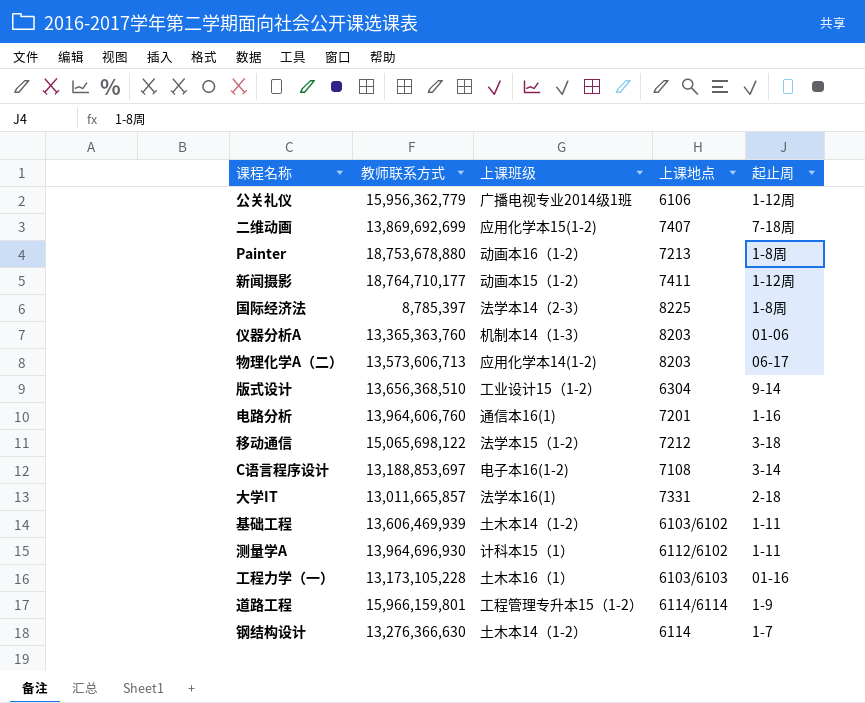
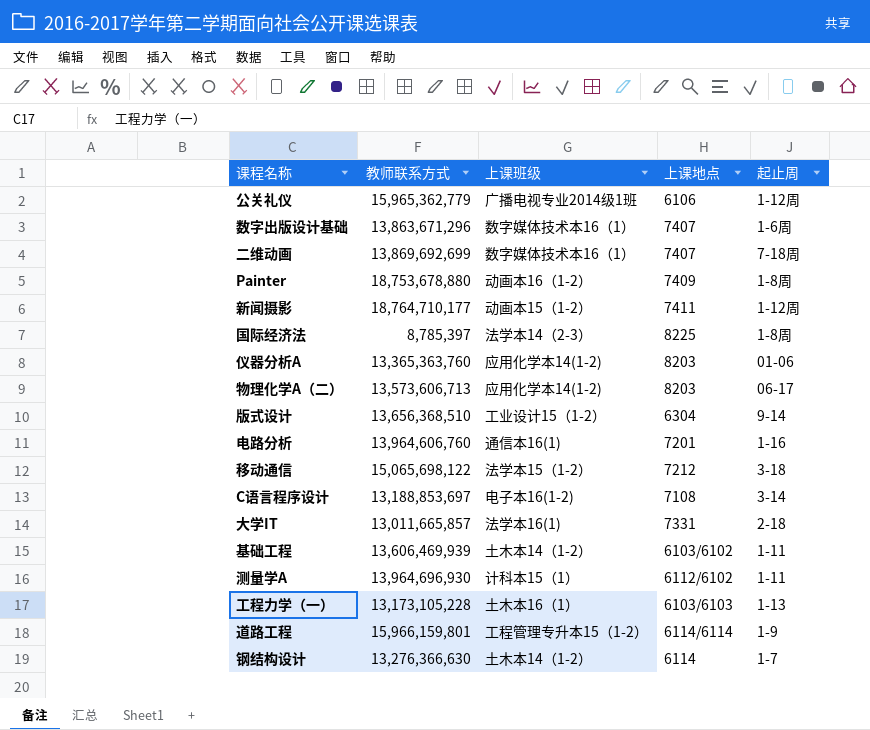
公关礼仪 | 教师联系方式: 15,956,362,779 -> 15,965,362,779
row 数字出版设计基础: none -> 13,863,671,296 | 数字媒体技术本16（1） | 7407 | 1-6周
二维动画 | 上课班级: 应用化学本15(1-2) -> 数字媒体技术本16（1）
Painter | 上课地点: 7213 -> 7409
仪器分析A | 上课班级: 机制本14（1-3） -> 应用化学本14(1-2)
工程力学（一） | 起止周: 01-16 -> 1-13

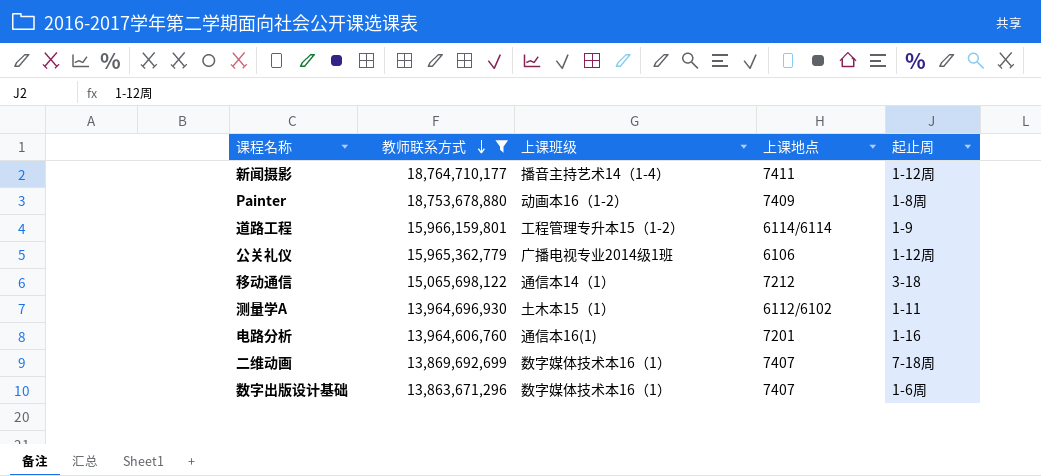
filter: none -> 教师联系方式 >= 13,863,671,296
row order: none -> 教师联系方式 descending
新闻摄影 | 上课班级: 动画本15（1-2） -> 播音主持艺术14（1-4）
移动通信 | 上课班级: 法学本15（1-2） -> 通信本14（1）
测量学A | 上课班级: 计科本15（1） -> 土木本15（1）

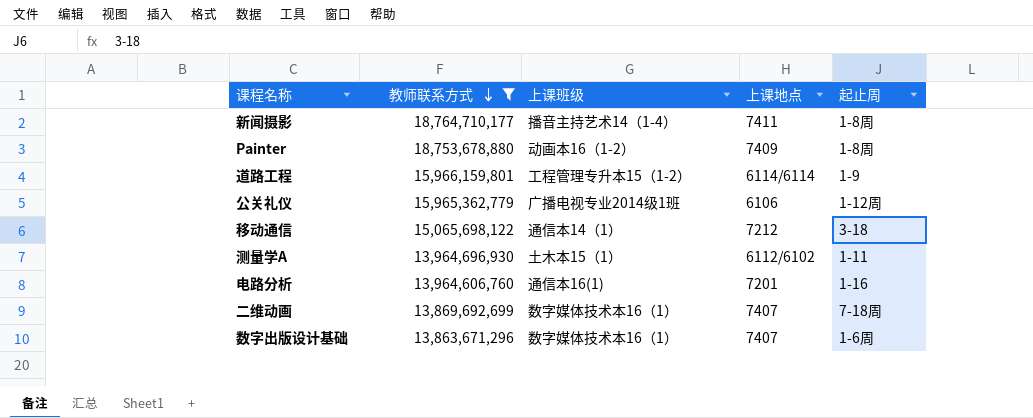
新闻摄影 | 起止周: 1-12周 -> 1-8周

